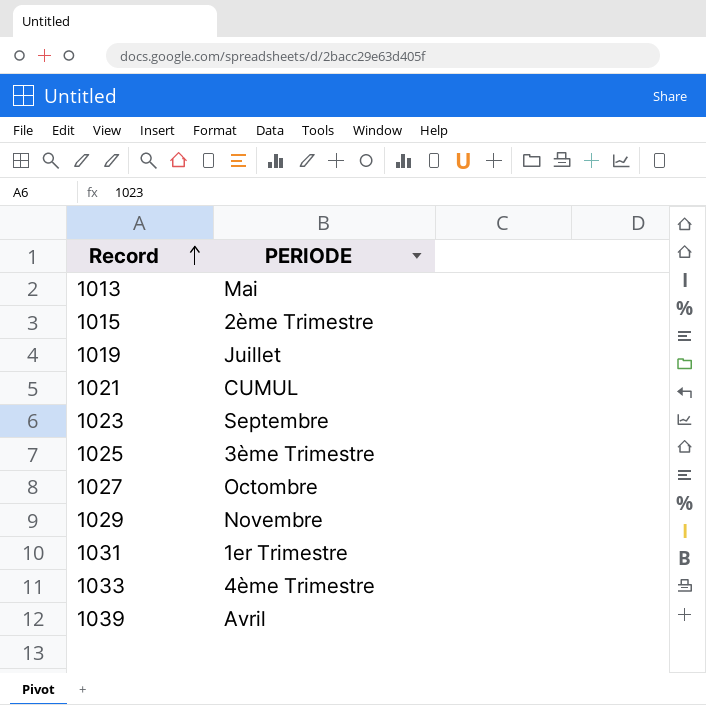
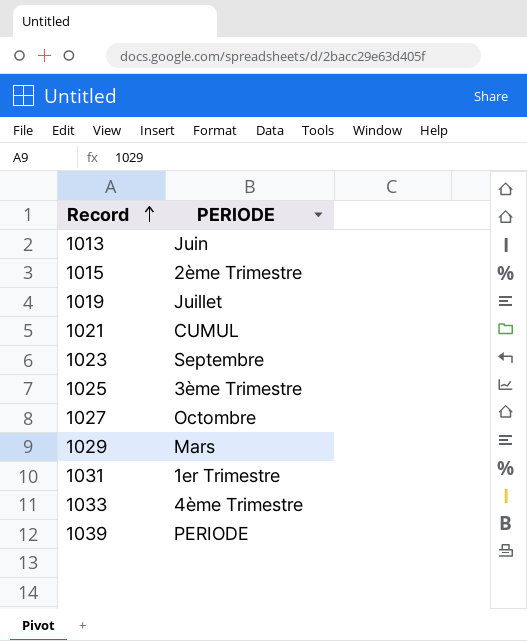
1013 | PERIODE: Mai -> Juin
1029 | PERIODE: Novembre -> Mars
1039 | PERIODE: Avril -> PERIODE

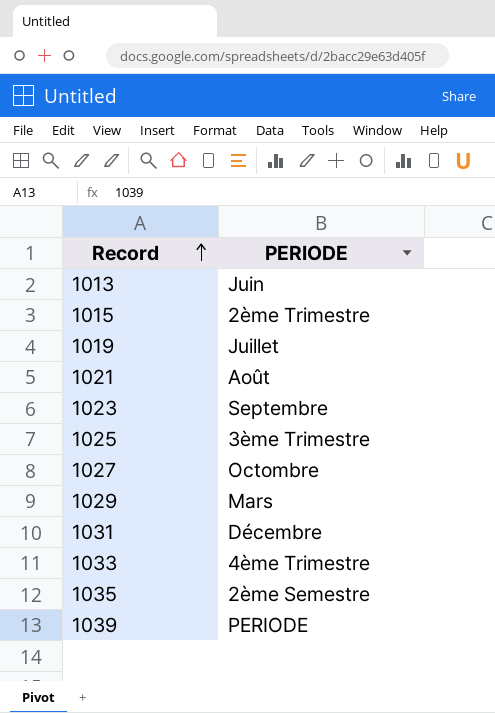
1021 | PERIODE: CUMUL -> Août
1031 | PERIODE: 1er Trimestre -> Décembre
row 1035: none -> 2ème Semestre

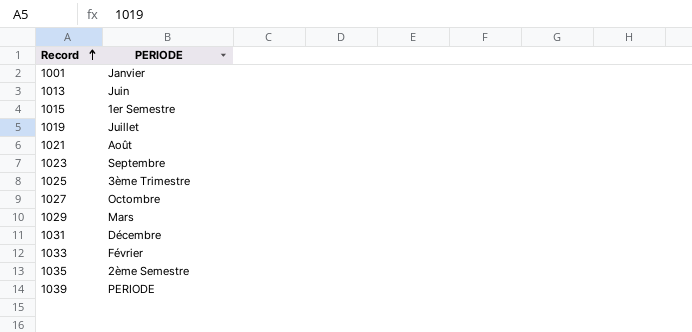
row 1001: none -> Janvier
1015 | PERIODE: 2ème Trimestre -> 1er Semestre
1033 | PERIODE: 4ème Trimestre -> Février

